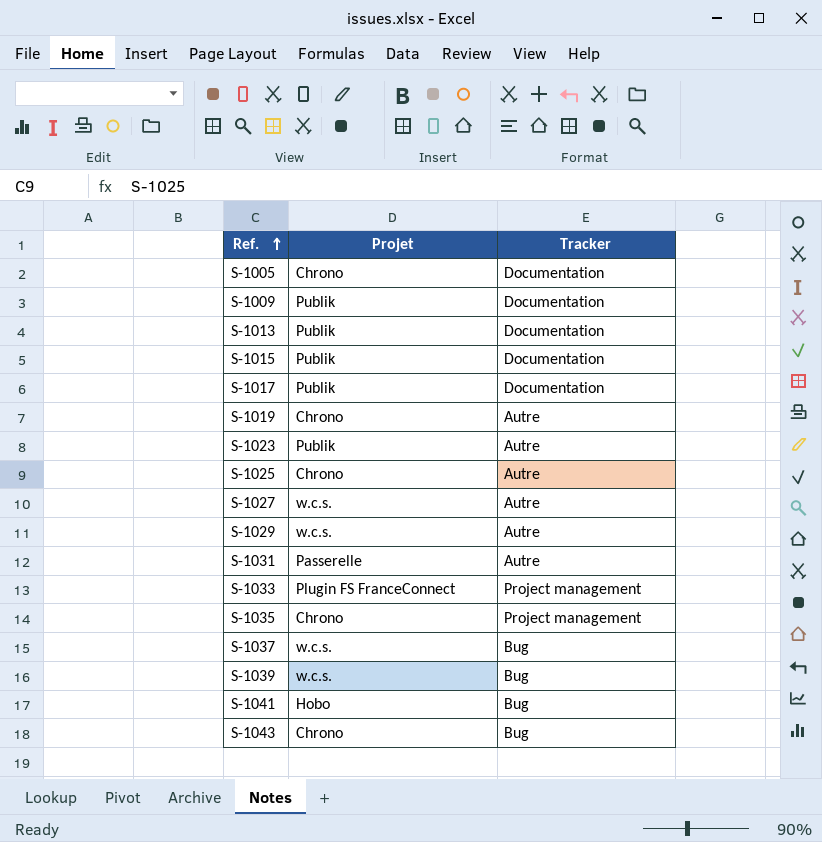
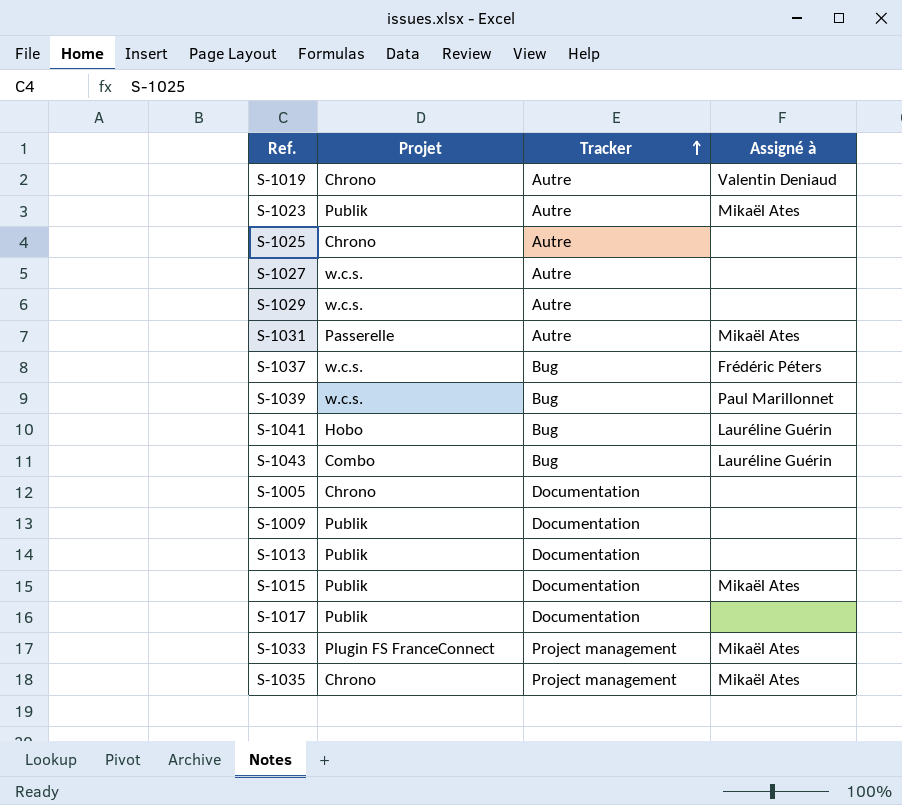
row order: Ref. ascending -> Tracker ascending
column Assigné à | position: none -> 4
S-1043 | Projet: Chrono -> Combo

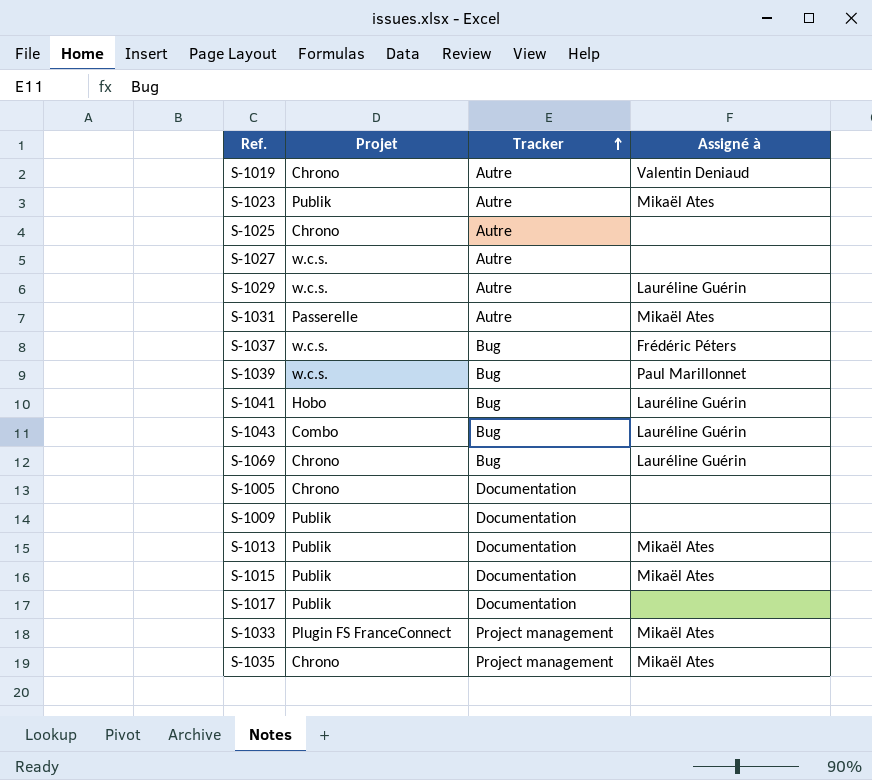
S-1029 | Assigné à: none -> Lauréline Guérin
row S-1069: none -> Chrono | Bug | Lauréline Guérin
S-1013 | Assigné à: none -> Mikaël Ates

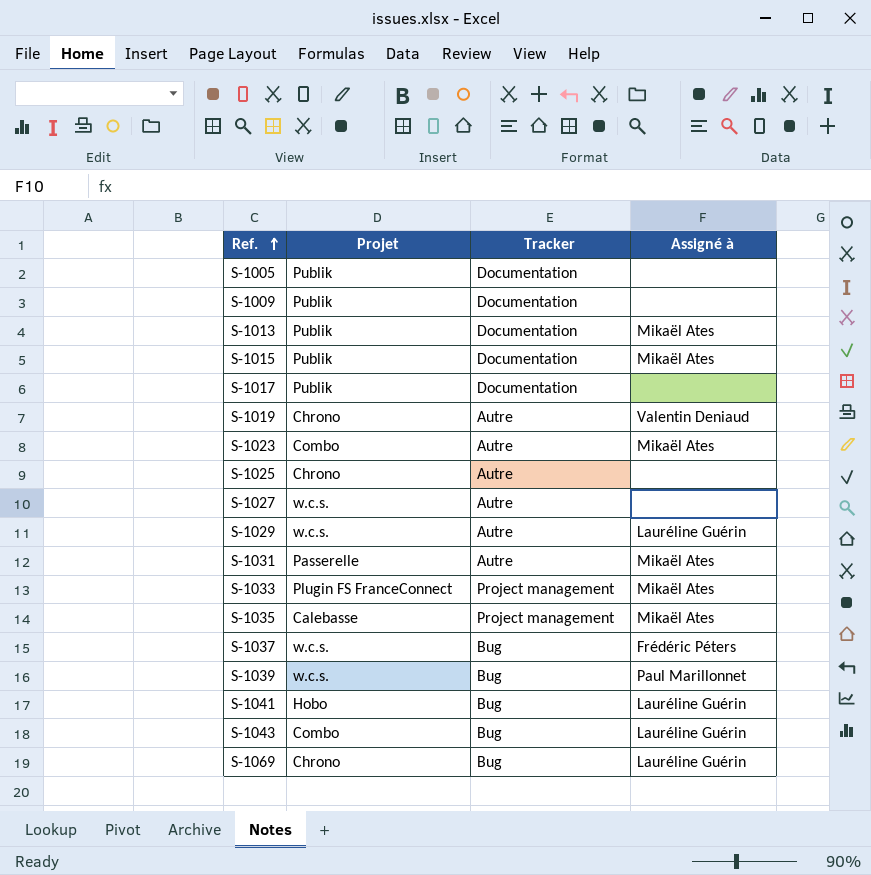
row order: Tracker ascending -> Ref. ascending
S-1005 | Projet: Chrono -> Publik
S-1023 | Projet: Publik -> Combo
S-1035 | Projet: Chrono -> Calebasse

